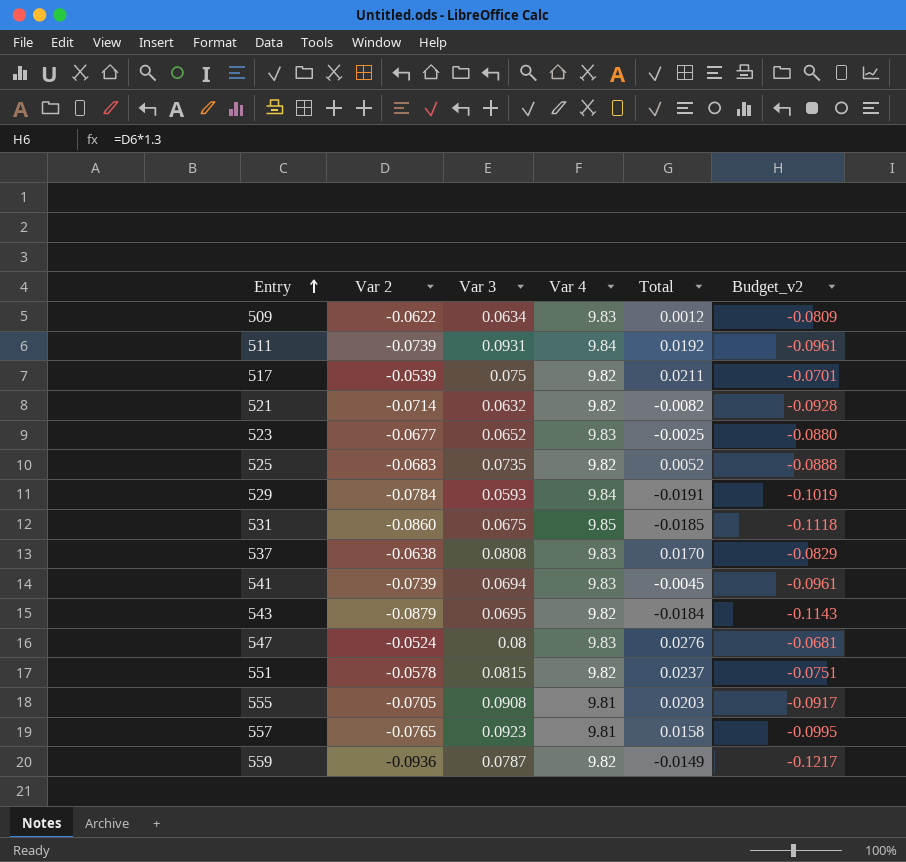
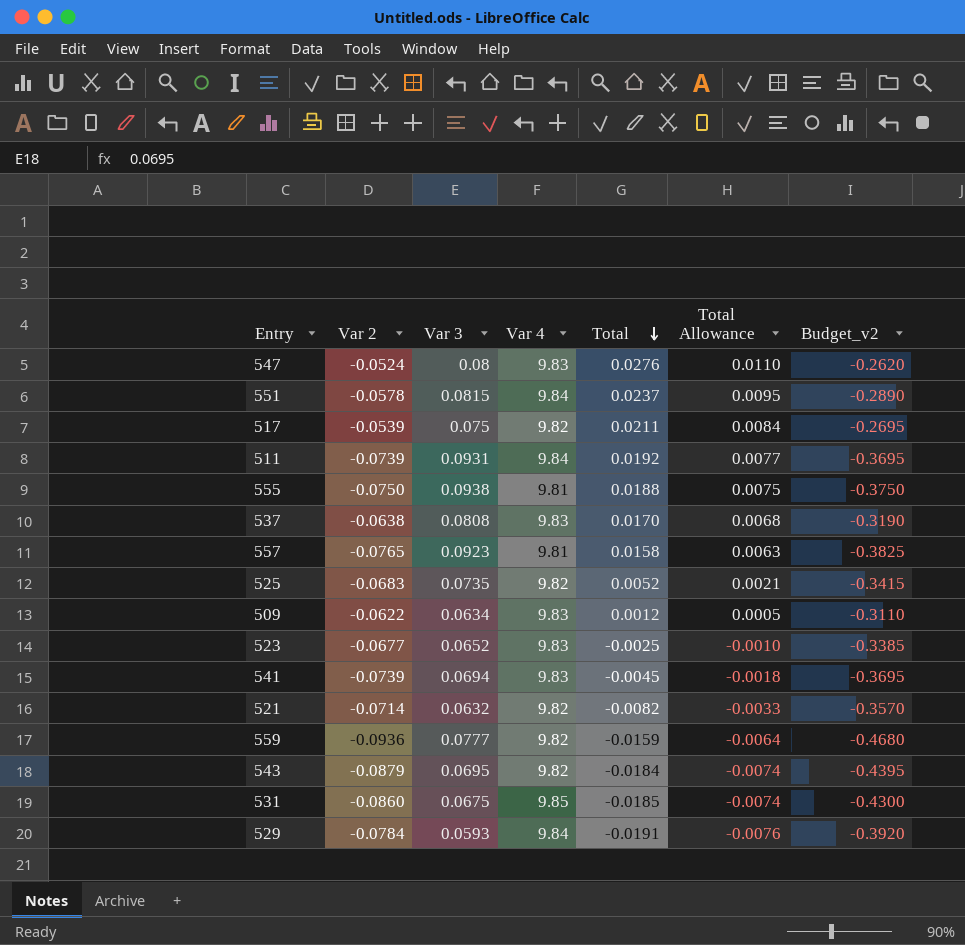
row order: Entry ascending -> Total descending
column Total Allowance | formula: none -> [Total] * 0.4
column Budget_v2 | formula: [Var 2] * 1.3 -> [Var 2] * 5
551 | Var 4: 9.82 -> 9.84
555 | Var 2: -0.0705 -> -0.0750
555 | Var 3: 0.0908 -> 0.0938
555 | Total: 0.0203 -> 0.0188
559 | Var 3: 0.0787 -> 0.0777
559 | Total: -0.0149 -> -0.0159

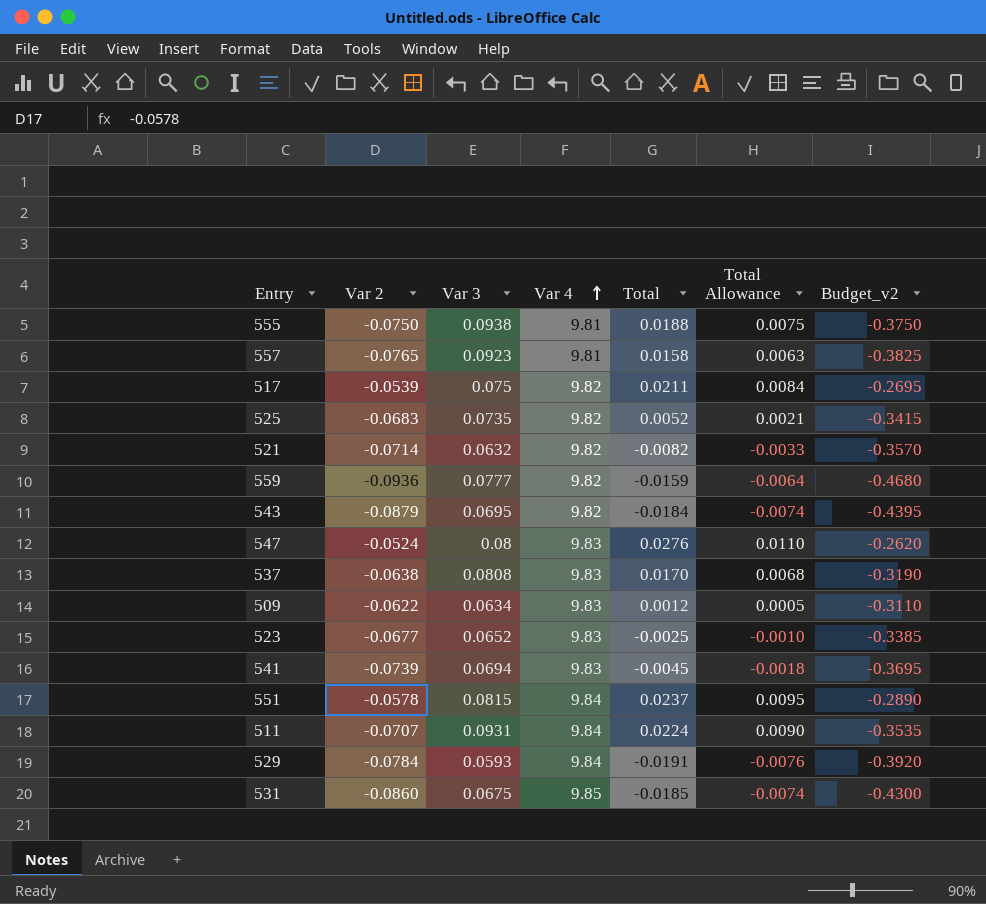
row order: Total descending -> Var 4 ascending
511 | Var 2: -0.0739 -> -0.0707
511 | Total: 0.0192 -> 0.0224
511 | Total Allowance: 0.0077 -> 0.0090
511 | Budget_v2: -0.3695 -> -0.3535

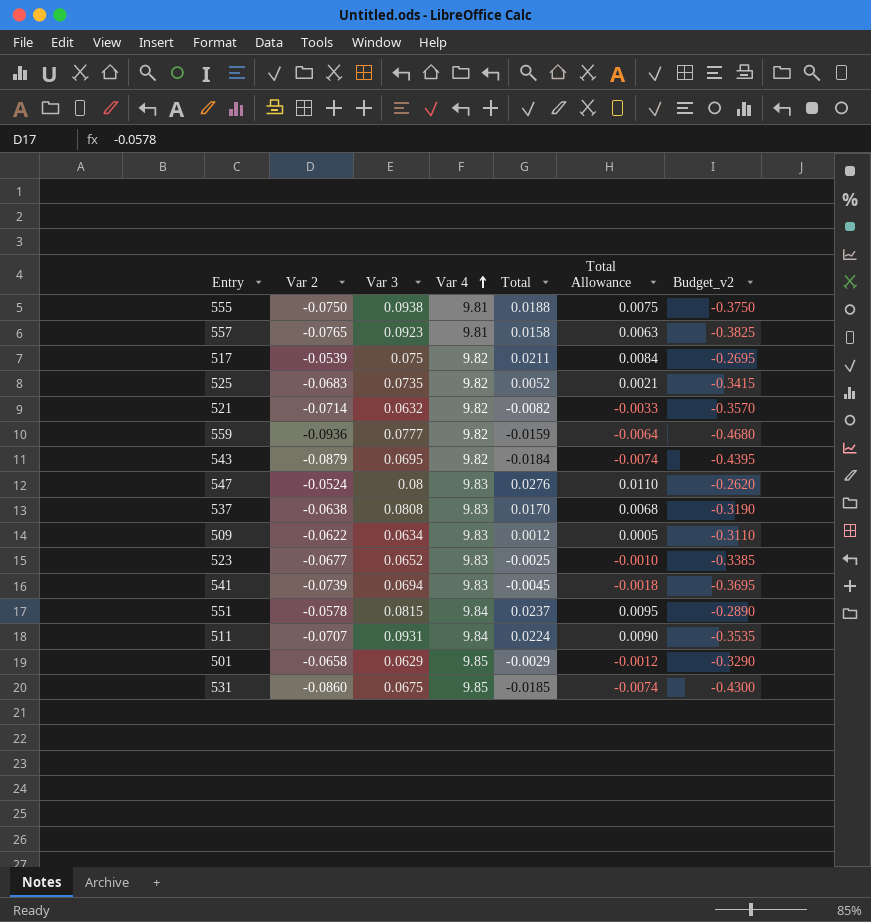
row 529: -0.0784 | 0.0593 | 9.84 | -0.0191 | -0.0076 | -0.3920 -> none
row 501: none -> -0.0658 | 0.0629 | 9.85 | -0.0029 | -0.0012 | -0.3290

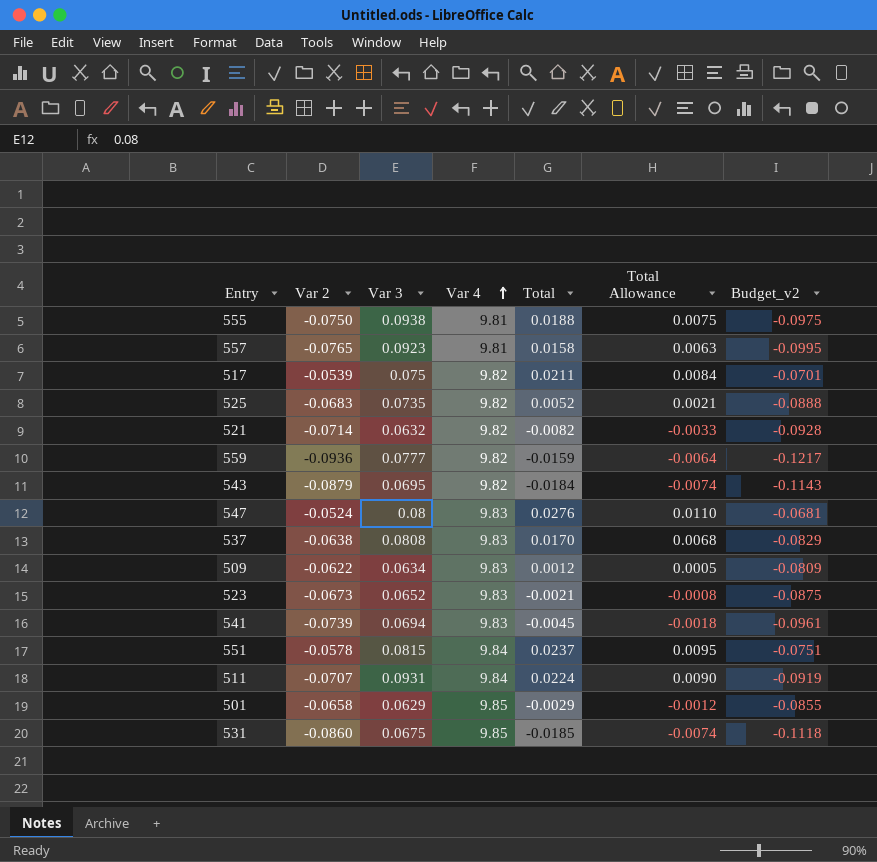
column Budget_v2 | formula: [Var 2] * 5 -> [Var 2] * 1.3
523 | Var 2: -0.0677 -> -0.0673
523 | Total: -0.0025 -> -0.0021
523 | Total Allowance: -0.0010 -> -0.0008

